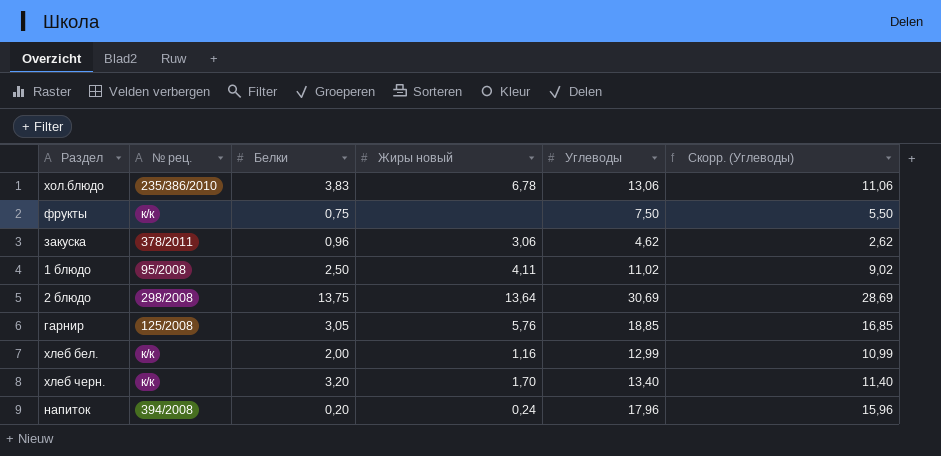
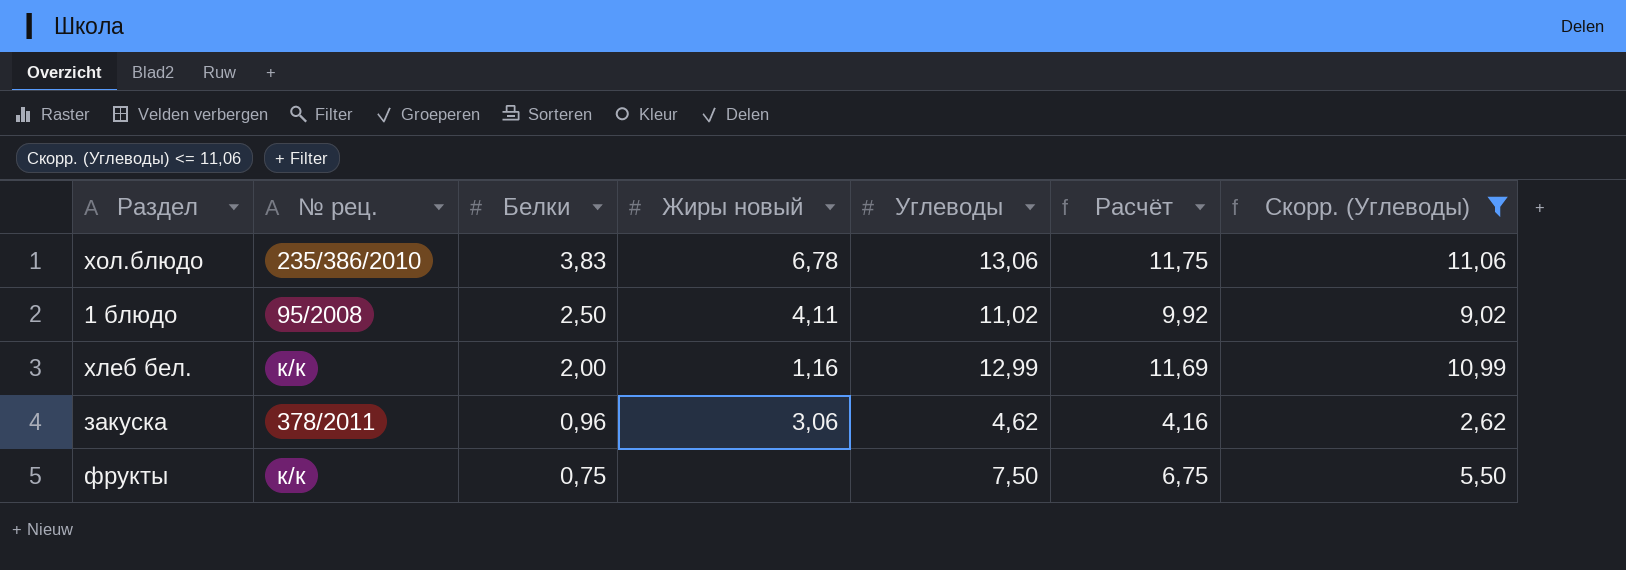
filter: none -> Скорр. (Углеводы) <= 11,06
row order: none -> Белки descending
column Расчёт | formula: none -> [Углеводы] * 0,9

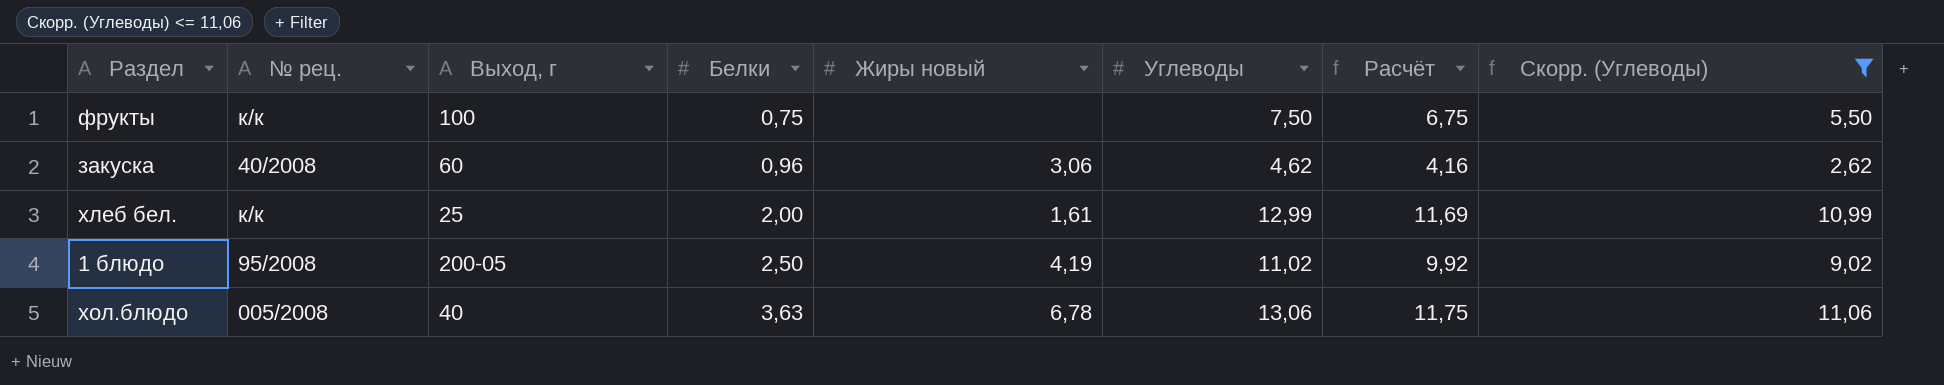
row order: Белки descending -> Белки ascending
column Выход, г | position: none -> 3
закуска | № рец.: 378/2011 -> 40/2008
хлеб бел. | Жиры новый: 1,16 -> 1,61
1 блюдо | Жиры новый: 4,11 -> 4,19
хол.блюдо | № рец.: 235/386/2010 -> 005/2008
хол.блюдо | Белки: 3,83 -> 3,63

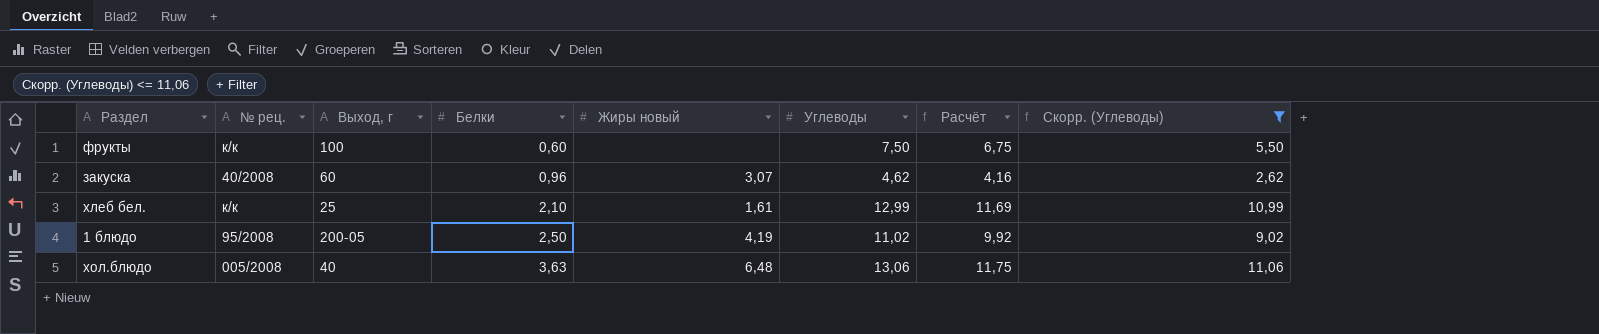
фрукты | Белки: 0,75 -> 0,60
закуска | Жиры новый: 3,06 -> 3,07
хлеб бел. | Белки: 2,00 -> 2,10
хол.блюдо | Жиры новый: 6,78 -> 6,48

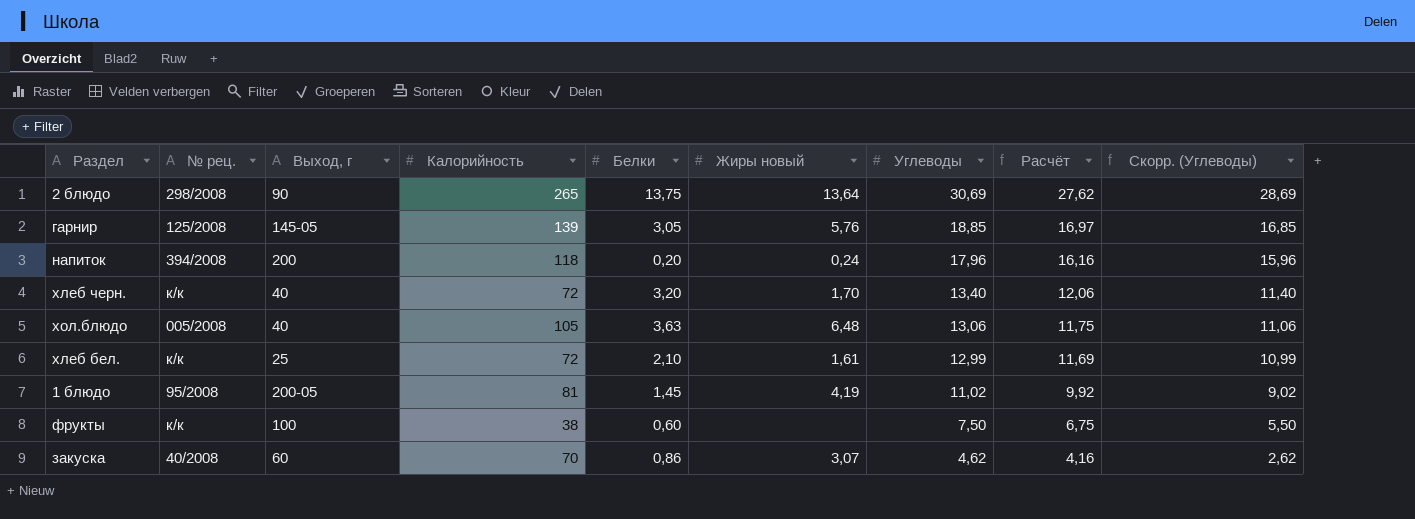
filter: Скорр. (Углеводы) <= 11,06 -> none
row order: Белки ascending -> Углеводы descending
column Калорийность | position: none -> 4
1 блюдо | Белки: 2,50 -> 1,45
закуска | Белки: 0,96 -> 0,86

